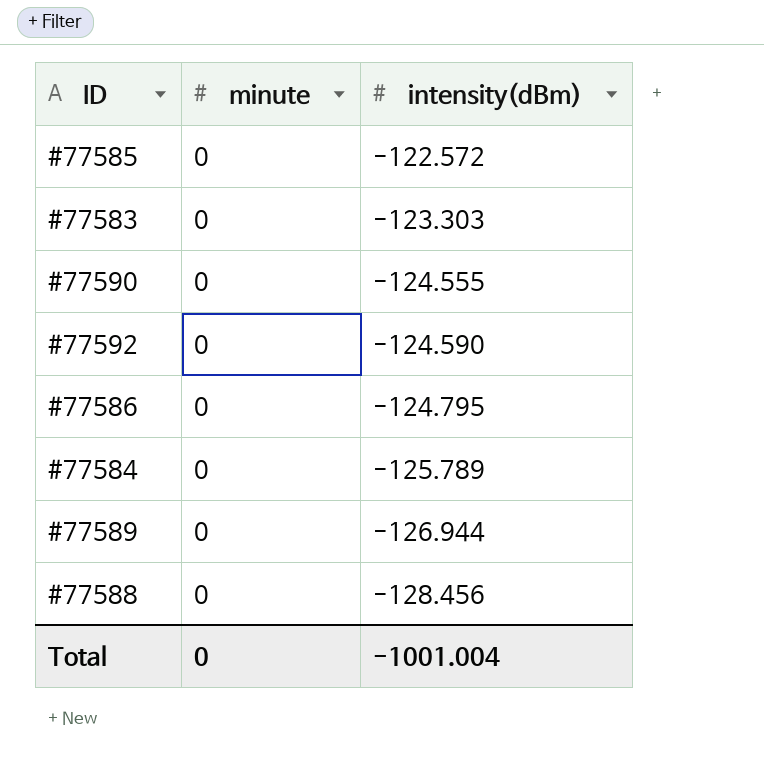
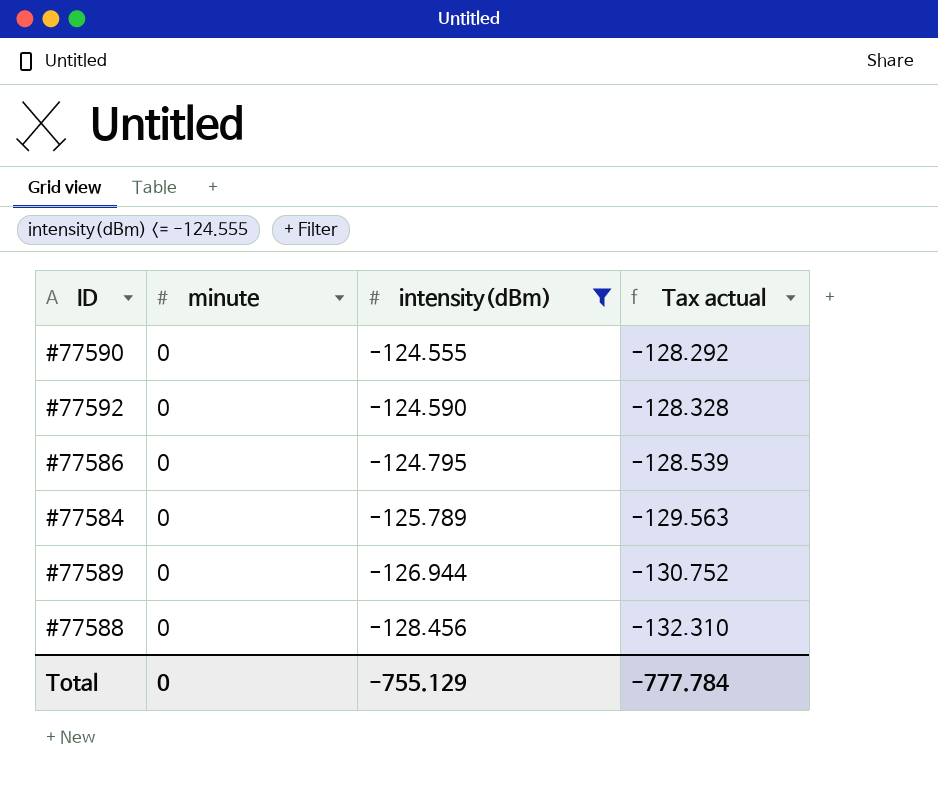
filter: none -> intensity(dBm) <= -124.555
column Tax actual | formula: none -> [intensity(dBm)] * 1.03
Total | intensity(dBm): -1001.004 -> -755.129

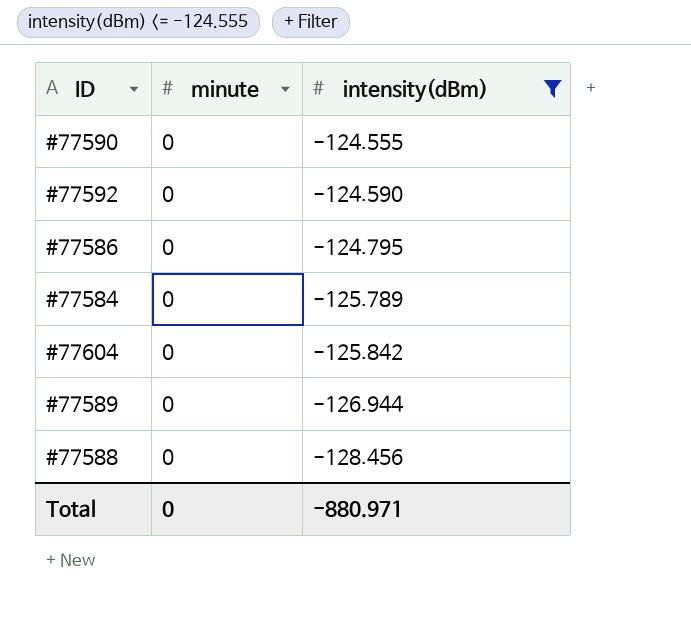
column Tax actual | formula: [intensity(dBm)] * 1.03 -> none
row #77604: none -> 0 | -125.842
Total | intensity(dBm): -755.129 -> -880.971

